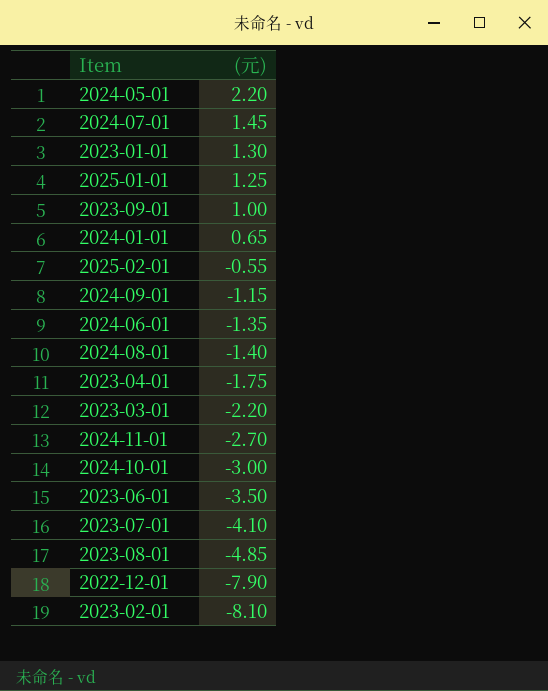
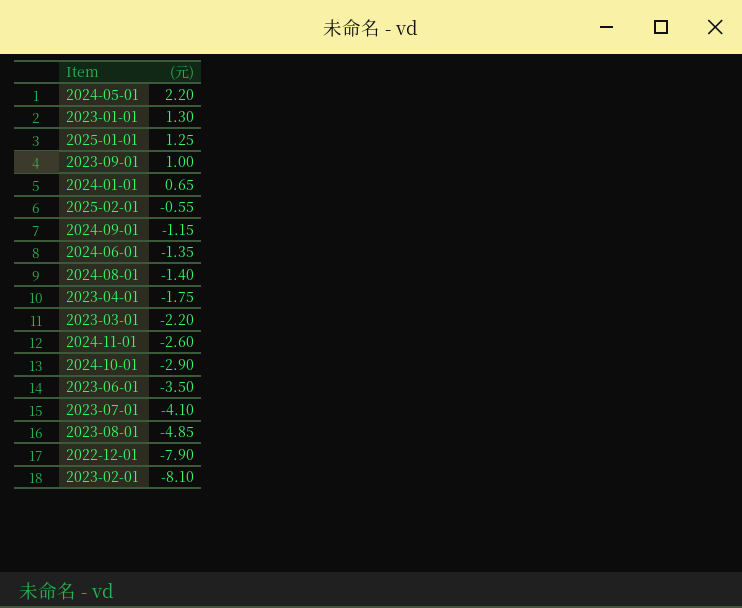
row 2024-07-01: 1.45 -> none
2024-11-01 | (元): -2.70 -> -2.60
2024-10-01 | (元): -3.00 -> -2.90

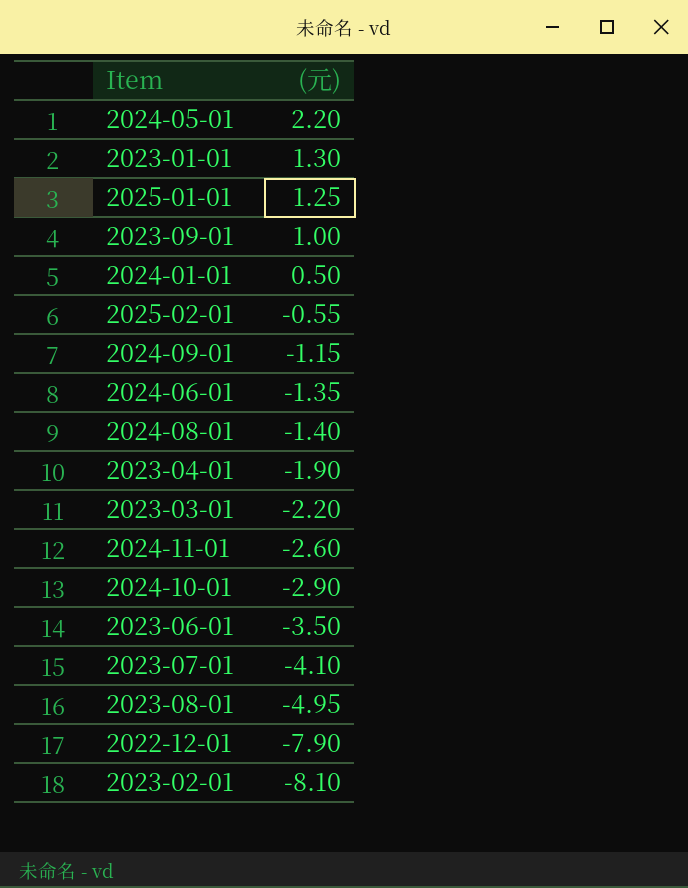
2024-01-01 | (元): 0.65 -> 0.50
2023-04-01 | (元): -1.75 -> -1.90
2023-08-01 | (元): -4.85 -> -4.95

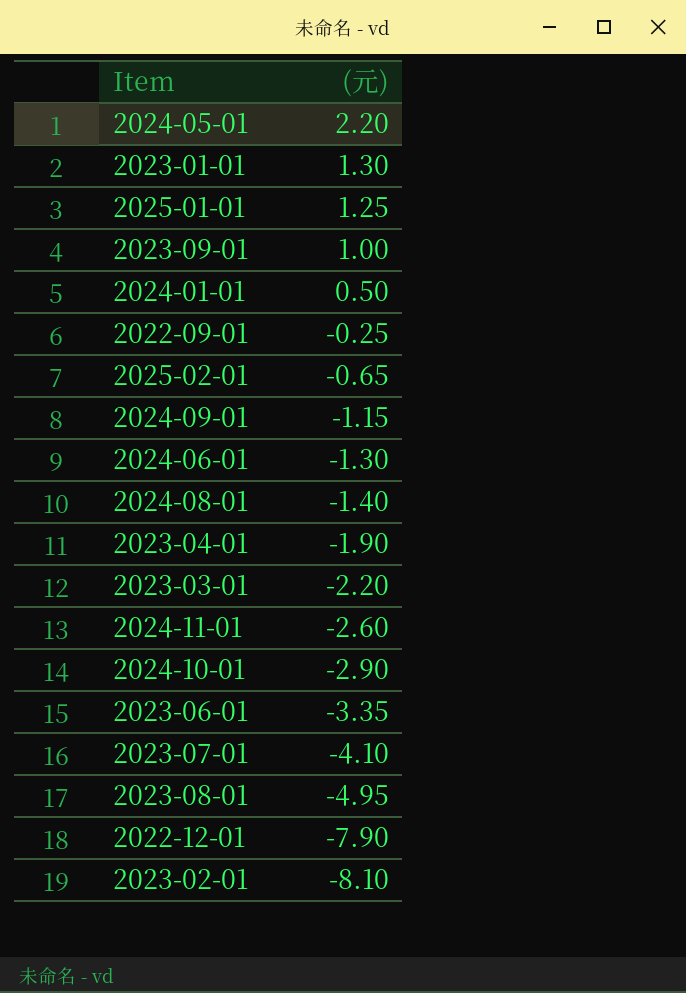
row 2022-09-01: none -> -0.25
2025-02-01 | (元): -0.55 -> -0.65
2024-06-01 | (元): -1.35 -> -1.30
2023-06-01 | (元): -3.50 -> -3.35

